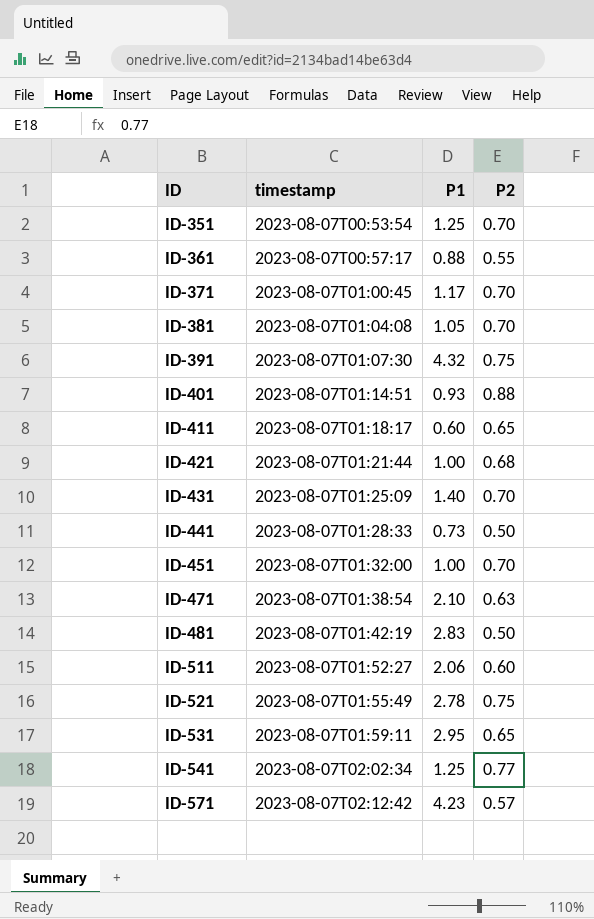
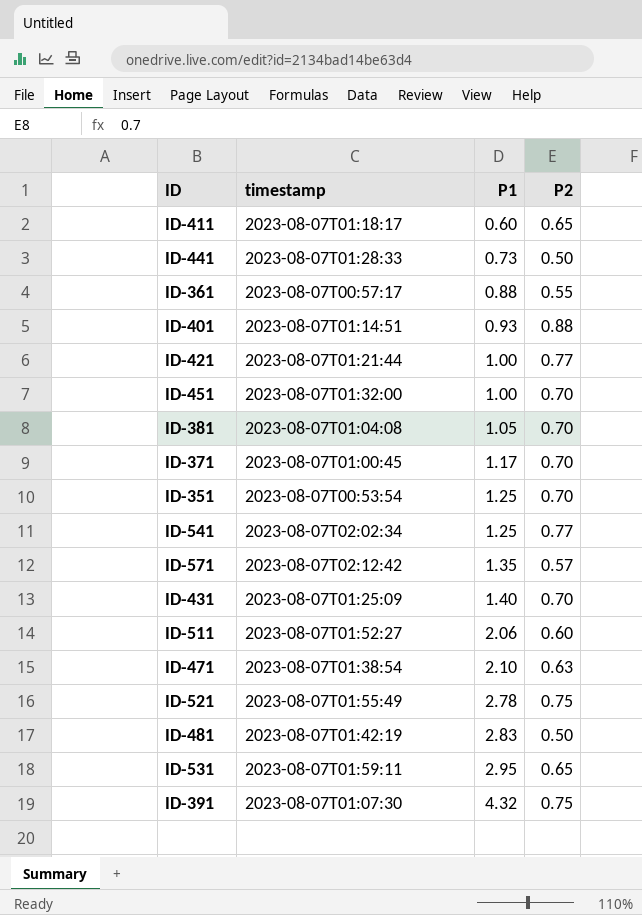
row order: ID ascending -> P1 ascending
ID-421 | P2: 0.68 -> 0.77
ID-571 | P1: 4.23 -> 1.35

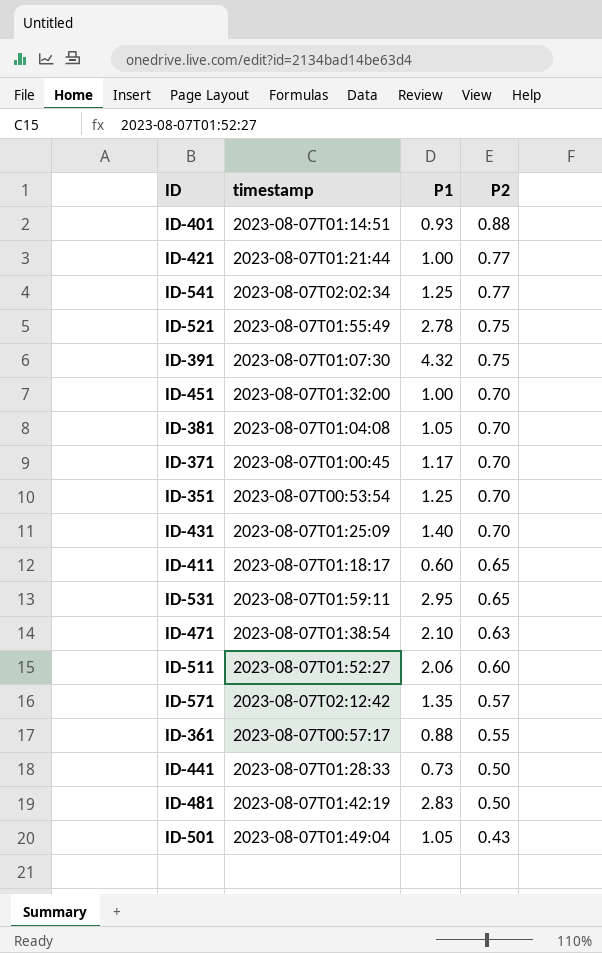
row order: P1 ascending -> P2 descending
row ID-501: none -> 2023-08-07T01:49:04 | 1.05 | 0.43

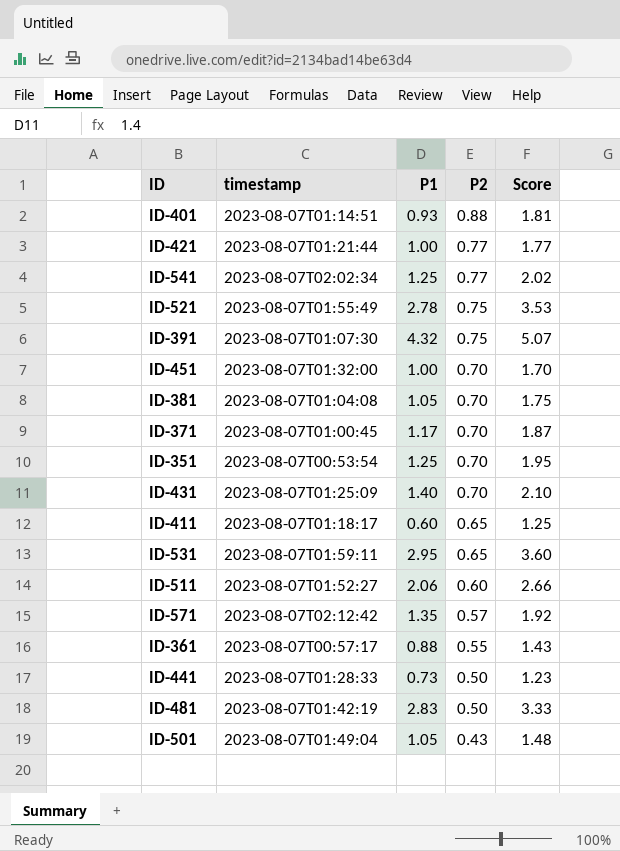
column Score | formula: none -> [P1] + [P2]
row ID-471: 2023-08-07T01:38:54 | 2.10 | 0.63 -> none

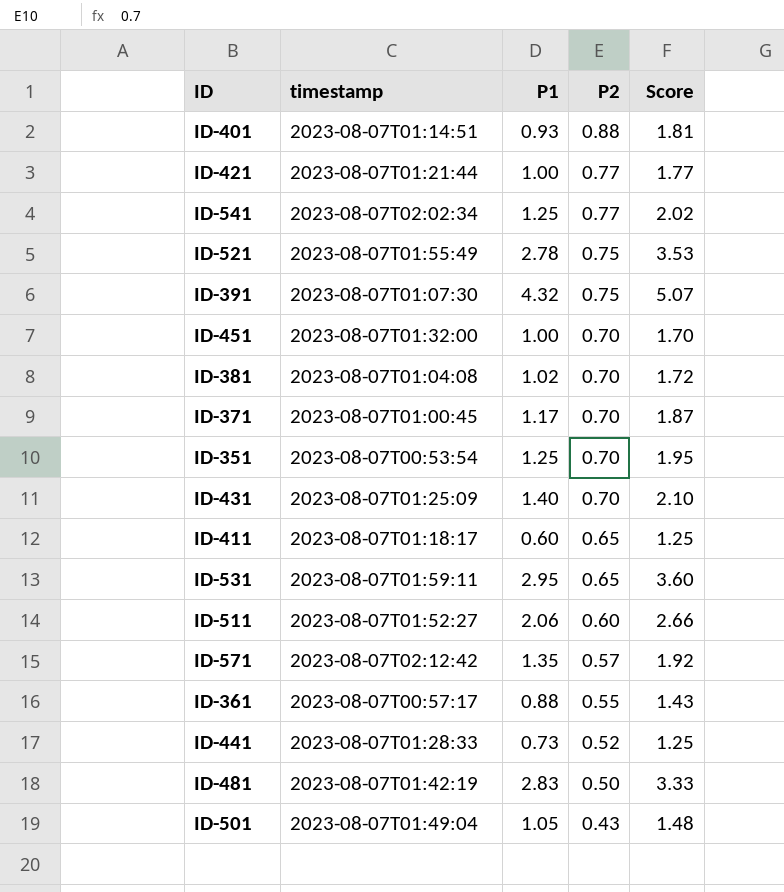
ID-381 | P1: 1.05 -> 1.02
ID-381 | Score: 1.75 -> 1.72
ID-441 | P2: 0.50 -> 0.52
ID-441 | Score: 1.23 -> 1.25

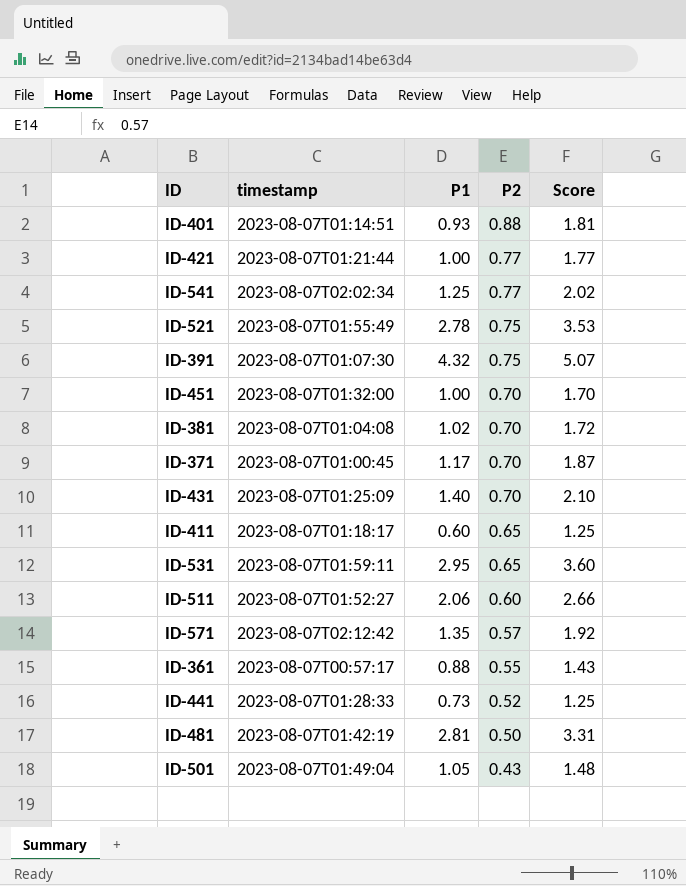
row ID-351: 2023-08-07T00:53:54 | 1.25 | 0.70 | 1.95 -> none
ID-481 | P1: 2.83 -> 2.81
ID-481 | Score: 3.33 -> 3.31

